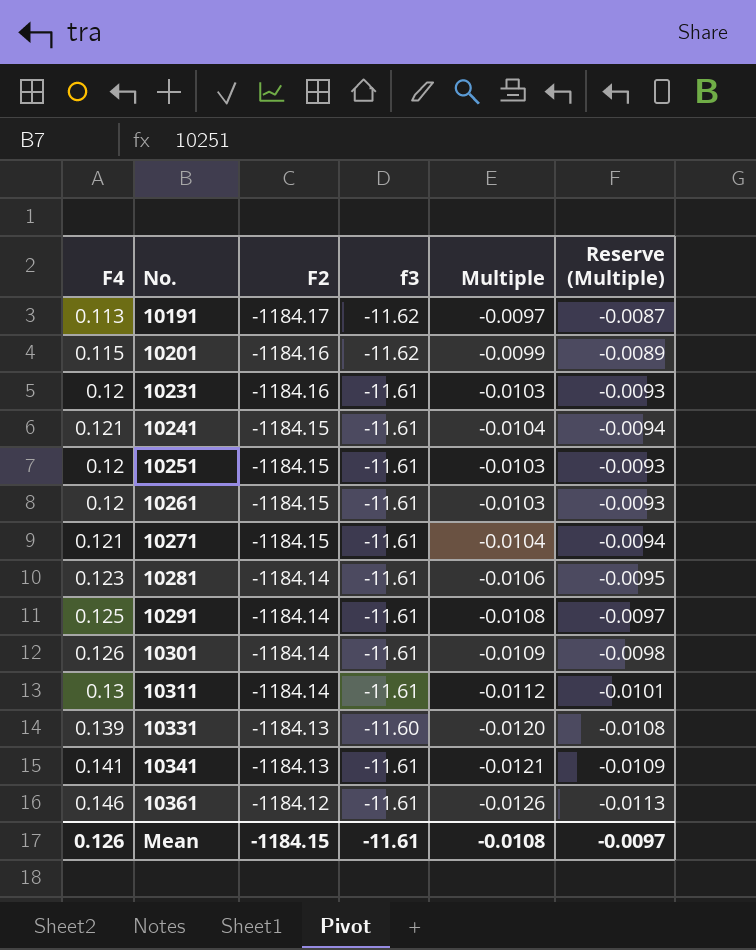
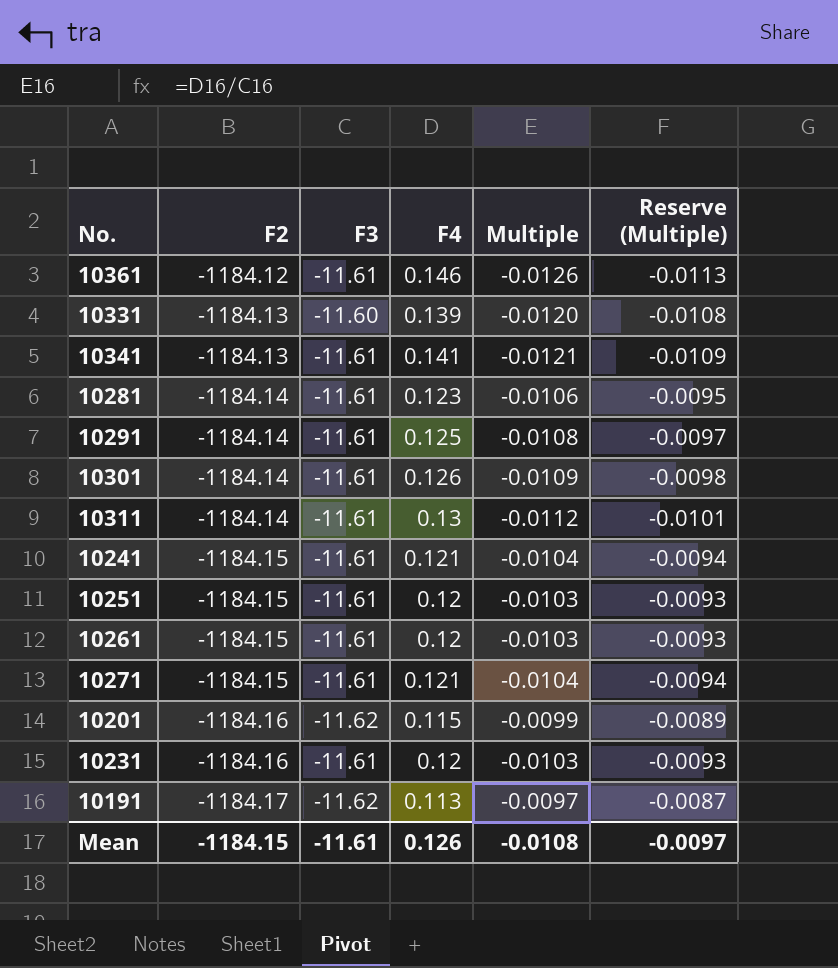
row order: No. ascending -> F2 descending
column name: f3 -> F3
column F4 | position: 1 -> 4

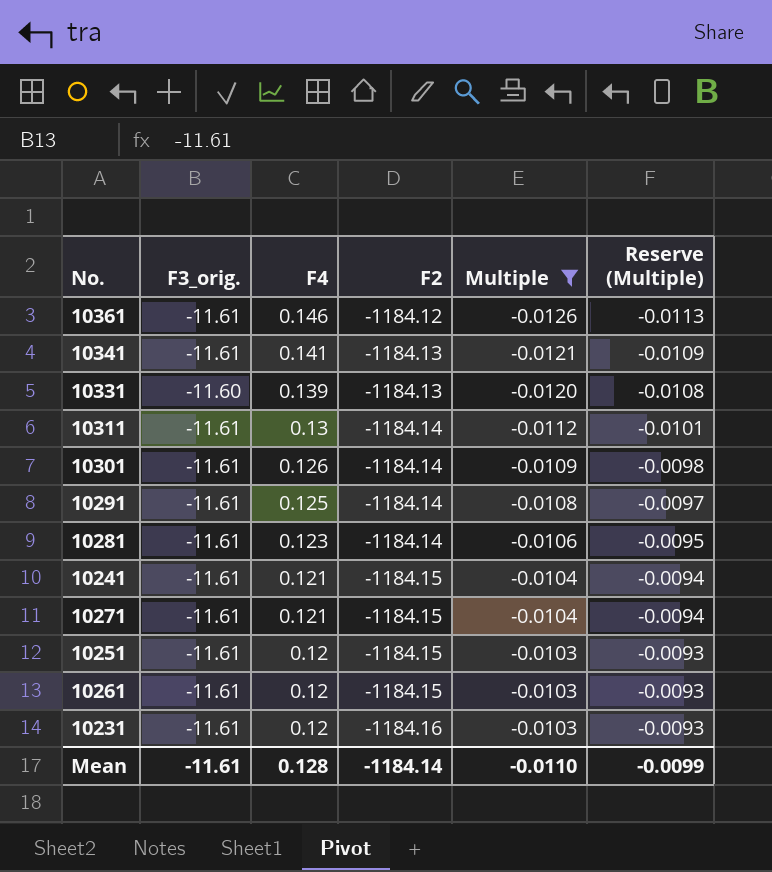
filter: none -> Multiple <= -0.0103
row order: F2 descending -> F4 descending
column name: F3 -> F3_orig.
column F2 | position: 2 -> 4
Mean | F4: 0.126 -> 0.128
Mean | F2: -1184.15 -> -1184.14
Mean | Multiple: -0.0108 -> -0.0110
Mean | Reserve (Multiple): -0.0097 -> -0.0099

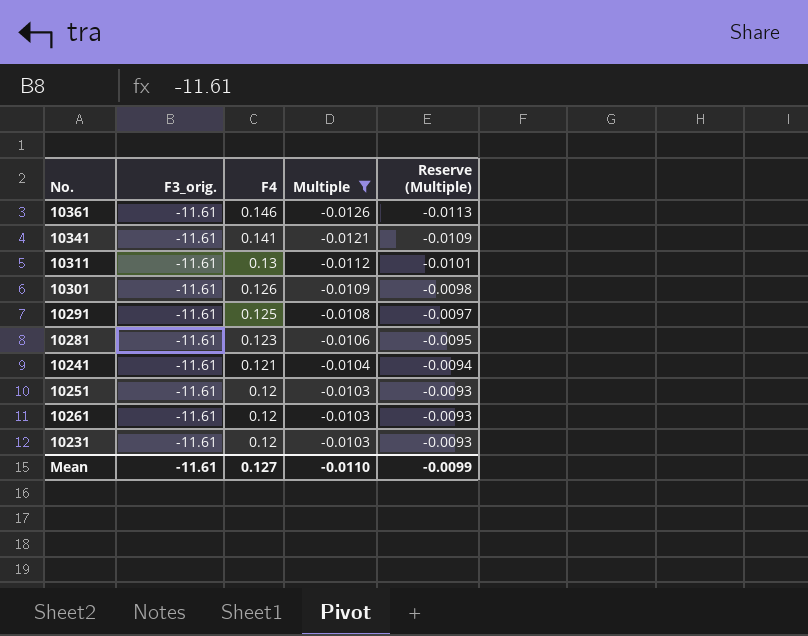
column F2 | position: 4 -> none
row 10331: -11.60 | 0.139 | -1184.13 | -0.0120 | -0.0108 -> none
row 10271: -11.61 | 0.121 | -1184.15 | -0.0104 | -0.0094 -> none
Mean | F4: 0.128 -> 0.127

